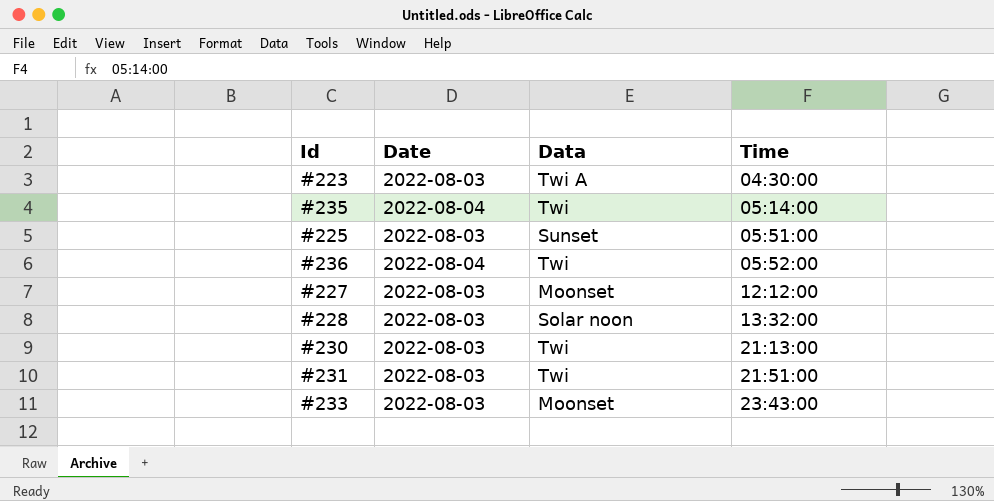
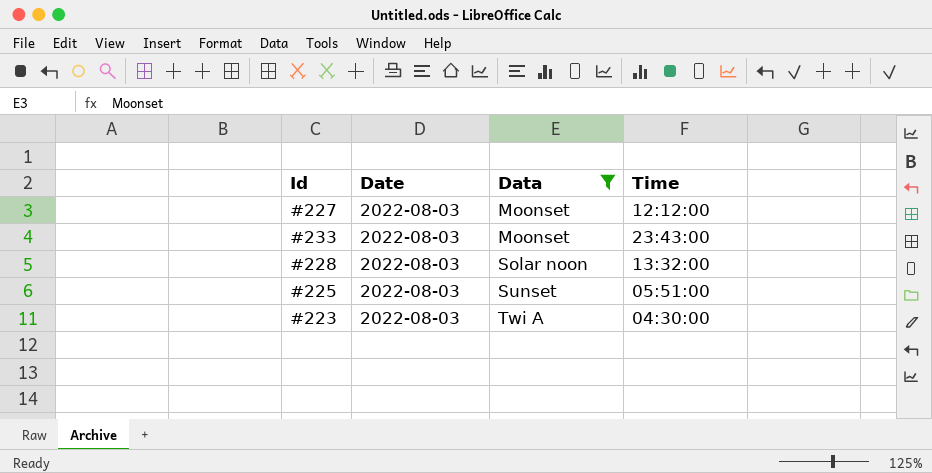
filter: none -> Data != Twi
row order: Time ascending -> Data ascending

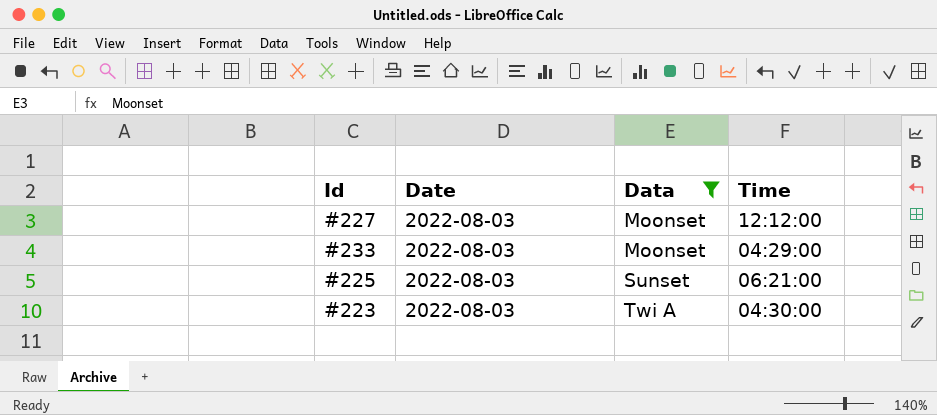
row #228: 2022-08-03 | Solar noon | 13:32:00 -> none
#233 | Time: 23:43:00 -> 04:29:00
#225 | Time: 05:51:00 -> 06:21:00

